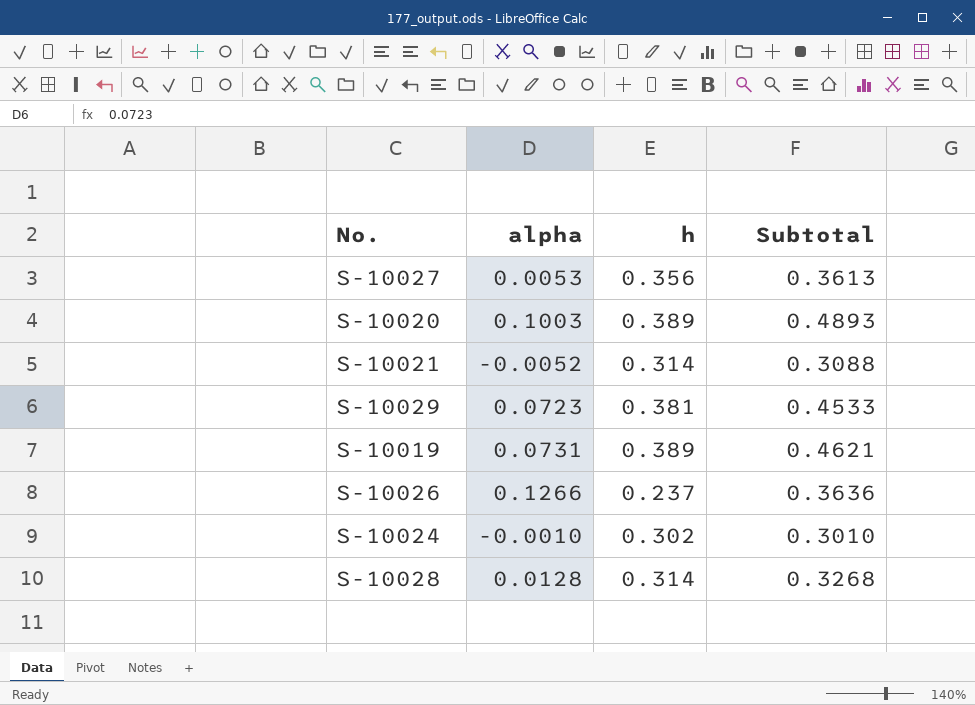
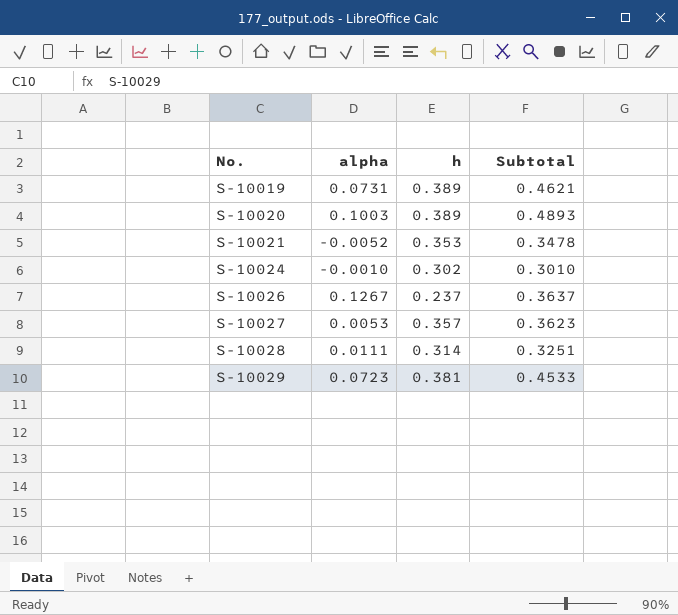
row order: none -> No. ascending
S-10021 | h: 0.314 -> 0.353
S-10021 | Subtotal: 0.3088 -> 0.3478
S-10026 | alpha: 0.1266 -> 0.1267
S-10026 | Subtotal: 0.3636 -> 0.3637
S-10027 | h: 0.356 -> 0.357
S-10027 | Subtotal: 0.3613 -> 0.3623
S-10028 | alpha: 0.0128 -> 0.0111
S-10028 | Subtotal: 0.3268 -> 0.3251

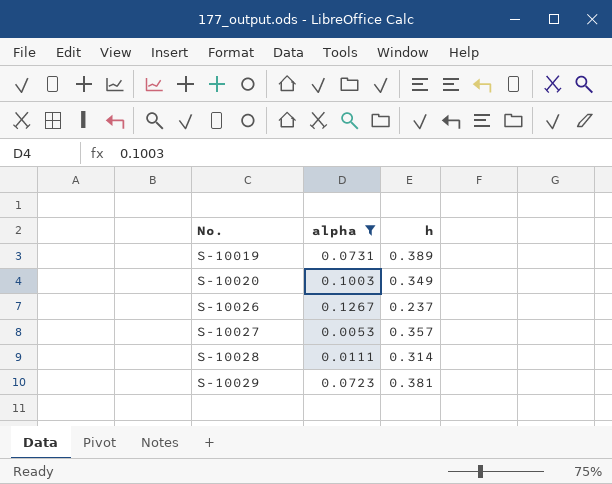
filter: none -> alpha >= 0.0053
column Subtotal | formula: [alpha] + [h] -> none
S-10020 | h: 0.389 -> 0.349

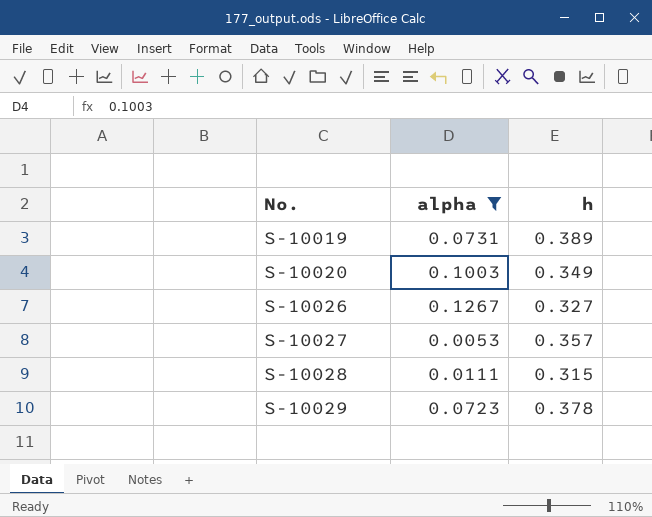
S-10026 | h: 0.237 -> 0.327
S-10028 | h: 0.314 -> 0.315
S-10029 | h: 0.381 -> 0.378

